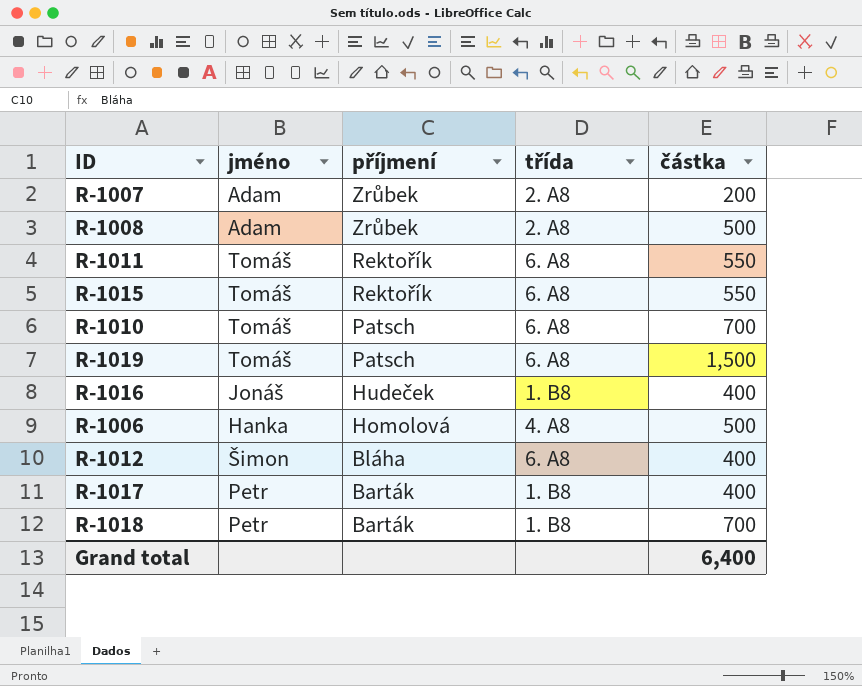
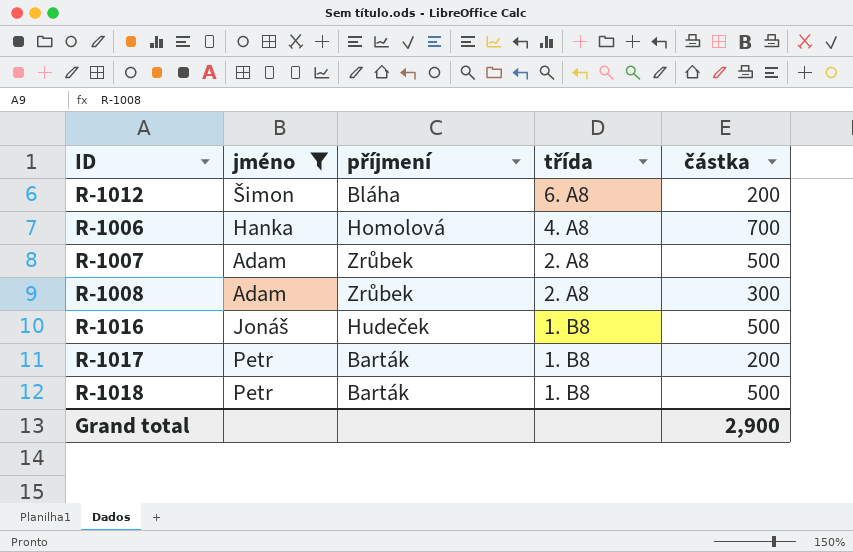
filter: none -> jméno != Tomáš
row order: příjmení descending -> třída descending
R-1012 | částka: 400 -> 200
R-1006 | částka: 500 -> 700
R-1007 | částka: 200 -> 500
R-1008 | částka: 500 -> 300
R-1016 | částka: 400 -> 500
R-1017 | částka: 400 -> 200
R-1018 | částka: 700 -> 500
Grand total | částka: 6,400 -> 2,900

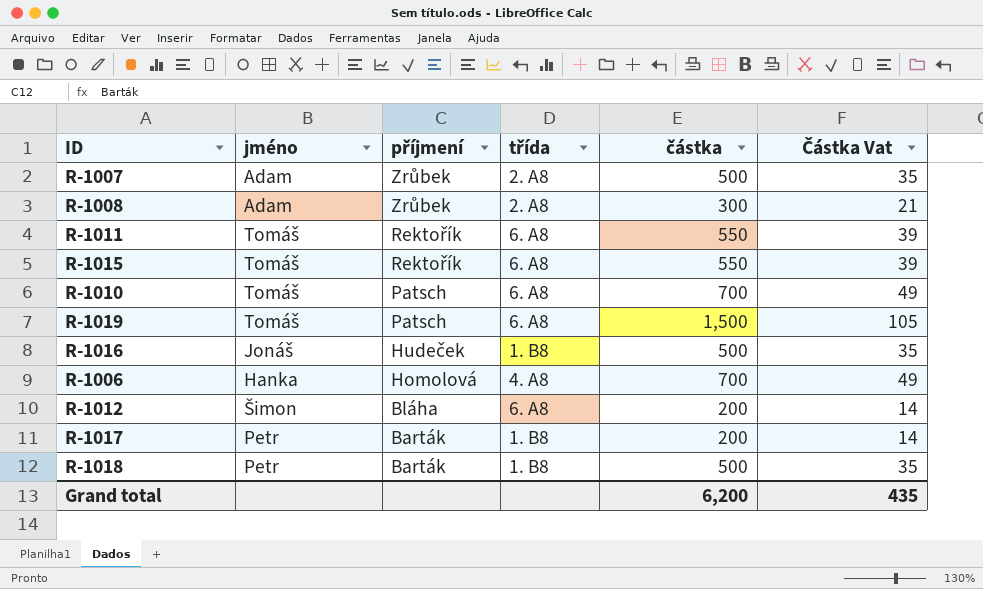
filter: jméno != Tomáš -> none
row order: třída descending -> příjmení descending
column Částka Vat | formula: none -> [částka] * 0.07
Grand total | částka: 2,900 -> 6,200

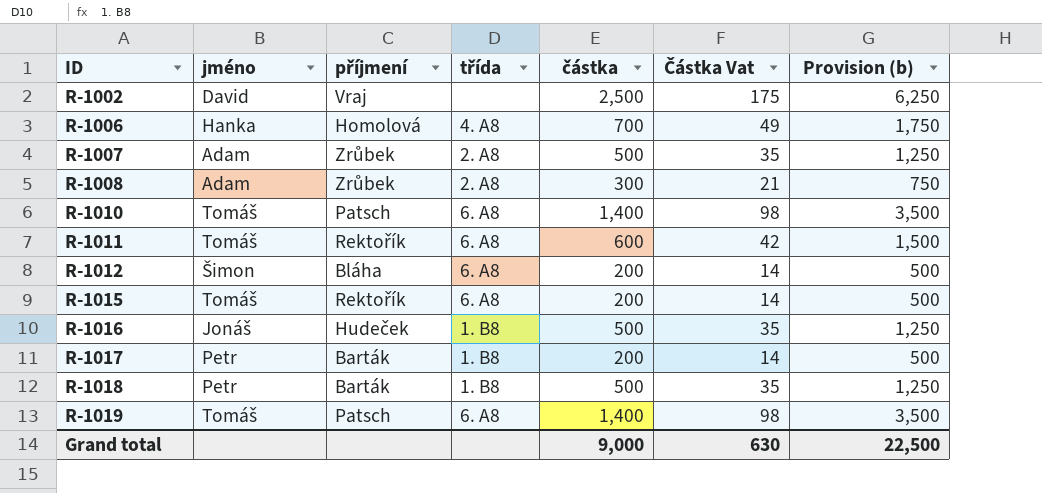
row order: příjmení descending -> ID ascending
column Provision (b) | formula: none -> [částka] * 2.5
row R-1002: none -> David | Vraj | none | 2,500 | 175 | 6,250
R-1010 | částka: 700 -> 1,400
R-1010 | Částka Vat: 49 -> 98
R-1011 | částka: 550 -> 600
R-1011 | Částka Vat: 39 -> 42
R-1015 | částka: 550 -> 200
R-1015 | Částka Vat: 39 -> 14
R-1019 | částka: 1,500 -> 1,400
R-1019 | Částka Vat: 105 -> 98
Grand total | částka: 6,200 -> 9,000
Grand total | Částka Vat: 435 -> 630

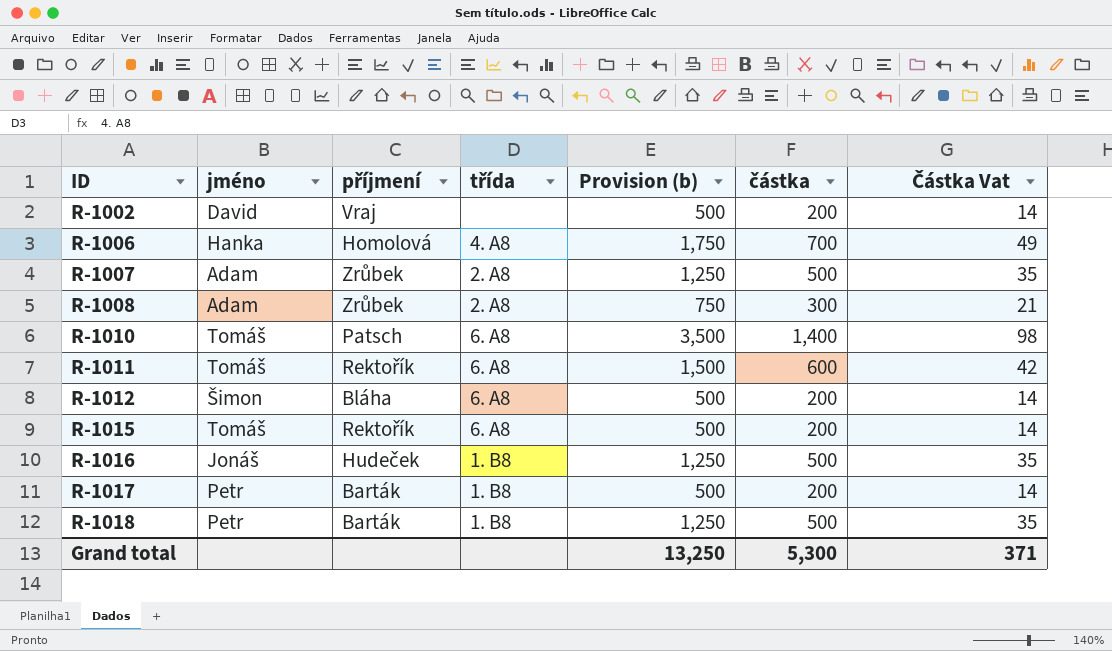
column Provision (b) | position: 7 -> 5
row R-1019: Tomáš | Patsch | 6. A8 | 1,400 | 98 | 3,500 -> none
R-1002 | Provision (b): 6,250 -> 500
R-1002 | částka: 2,500 -> 200
R-1002 | Částka Vat: 175 -> 14
Grand total | Provision (b): 22,500 -> 13,250
Grand total | částka: 9,000 -> 5,300
Grand total | Částka Vat: 630 -> 371

